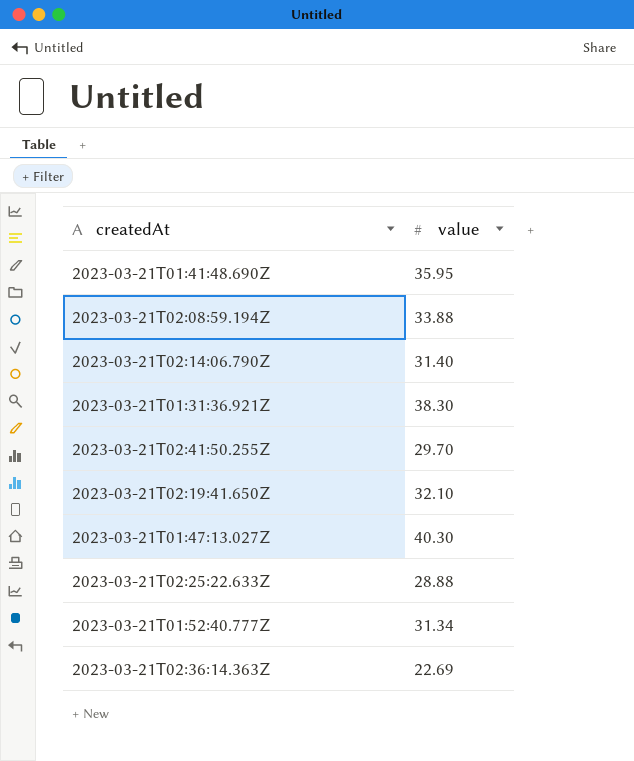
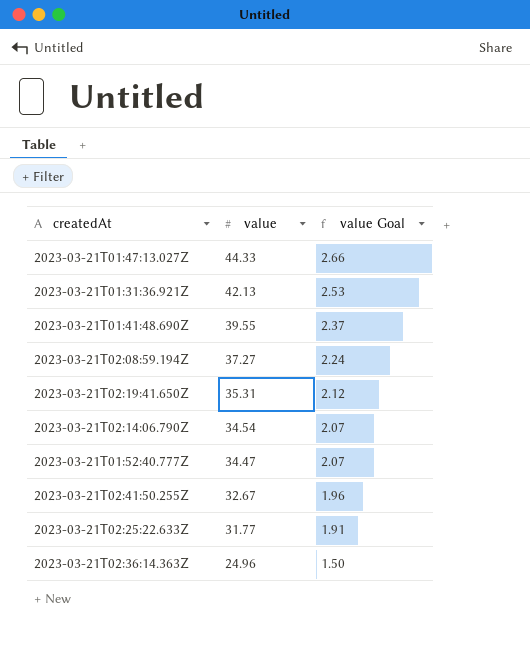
row order: none -> value descending
column value Goal | formula: none -> [value] * 0.06
2023-03-21T01:47:13.027Z | value: 40.30 -> 44.33
2023-03-21T01:31:36.921Z | value: 38.30 -> 42.13
2023-03-21T01:41:48.690Z | value: 35.95 -> 39.55
2023-03-21T02:08:59.194Z | value: 33.88 -> 37.27
2023-03-21T02:19:41.650Z | value: 32.10 -> 35.31
2023-03-21T02:14:06.790Z | value: 31.40 -> 34.54
2023-03-21T01:52:40.777Z | value: 31.34 -> 34.47
2023-03-21T02:41:50.255Z | value: 29.70 -> 32.67
2023-03-21T02:25:22.633Z | value: 28.88 -> 31.77
2023-03-21T02:36:14.363Z | value: 22.69 -> 24.96

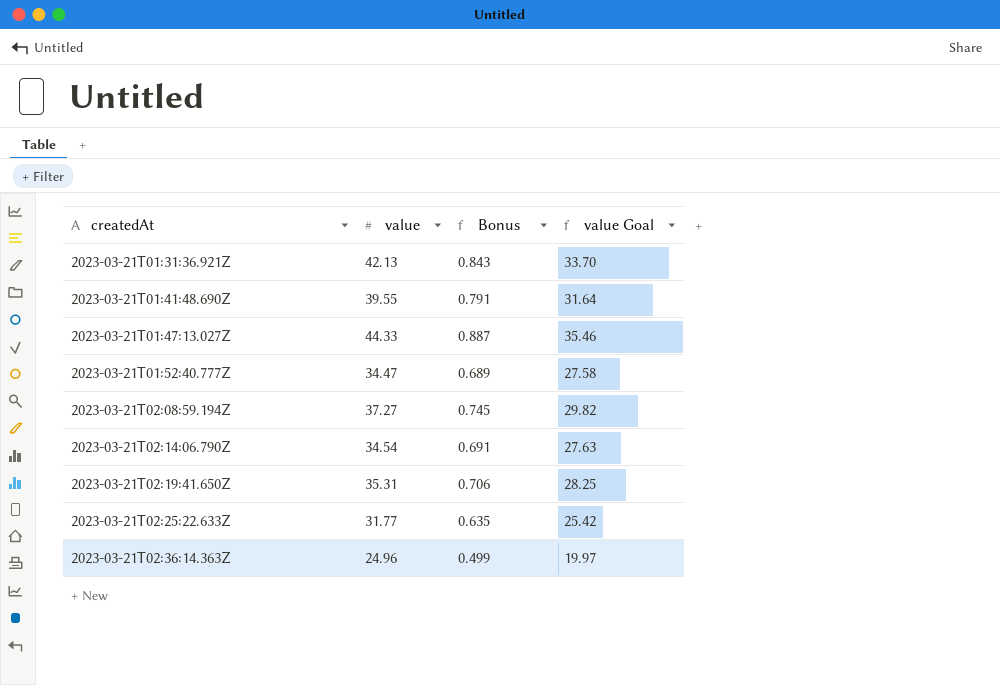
row order: value descending -> createdAt ascending
column Bonus | formula: none -> [value] * 0.02
column value Goal | formula: [value] * 0.06 -> [value] * 0.8
row 2023-03-21T02:41:50.255Z: 32.67 | 1.96 -> none

